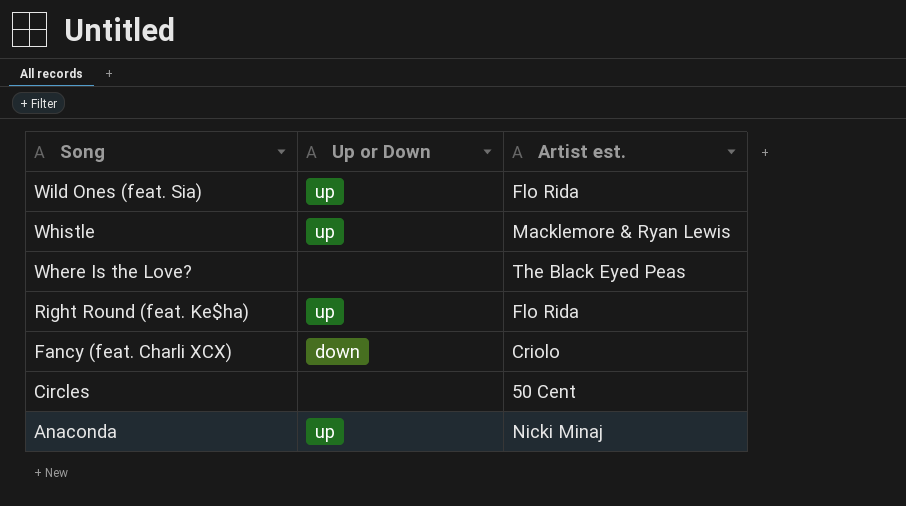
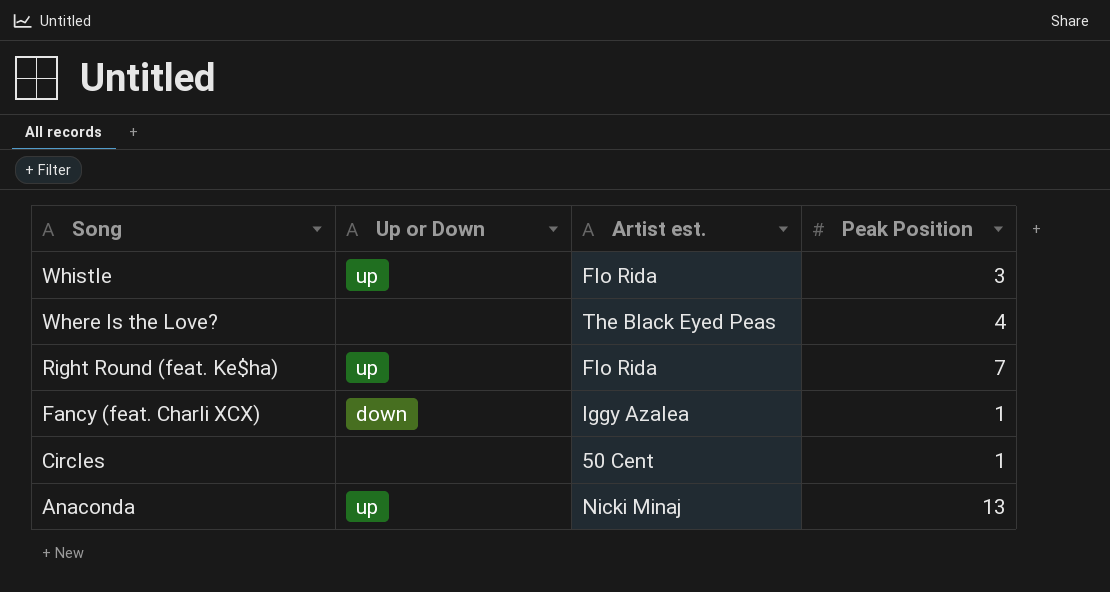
column Peak Position | position: none -> 4
row Wild Ones (feat. Sia): up | Flo Rida -> none
Whistle | Artist est.: Macklemore & Ryan Lewis -> Flo Rida
Fancy (feat. Charli XCX) | Artist est.: Criolo -> Iggy Azalea

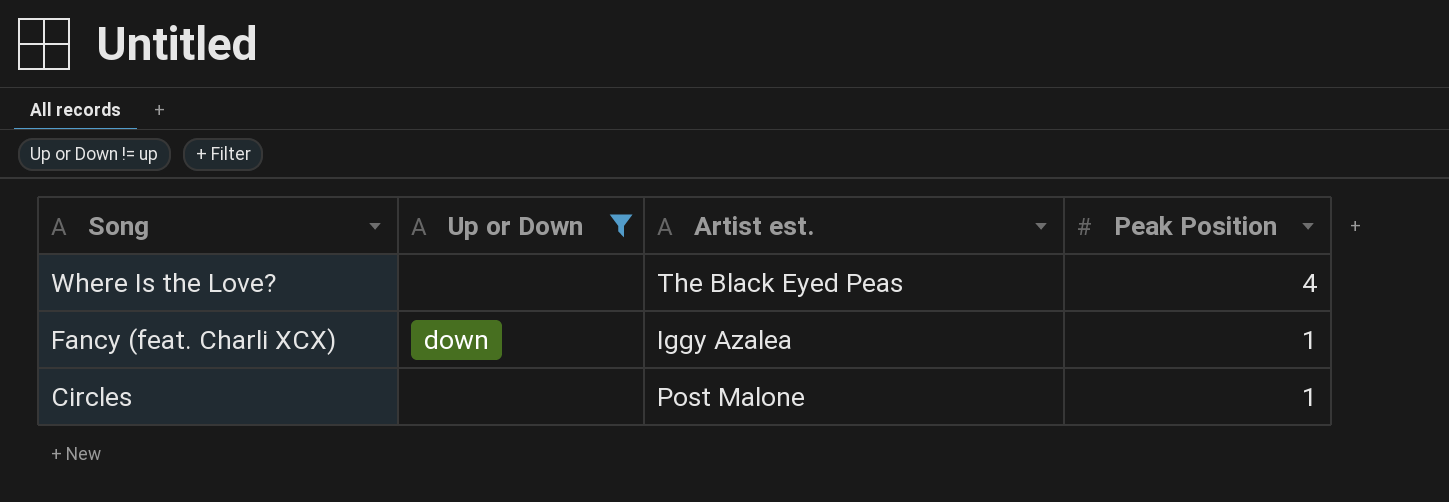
filter: none -> Up or Down != up
Circles | Artist est.: 50 Cent -> Post Malone

